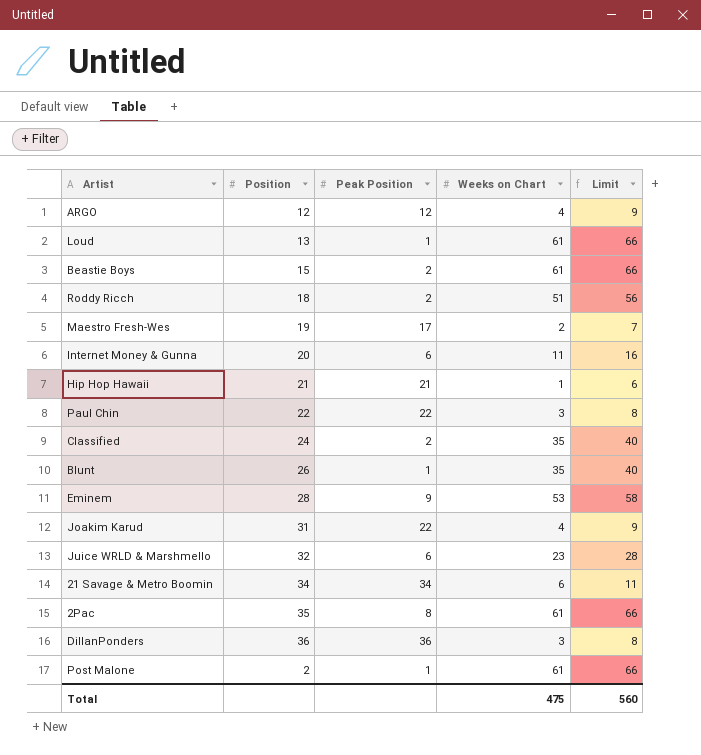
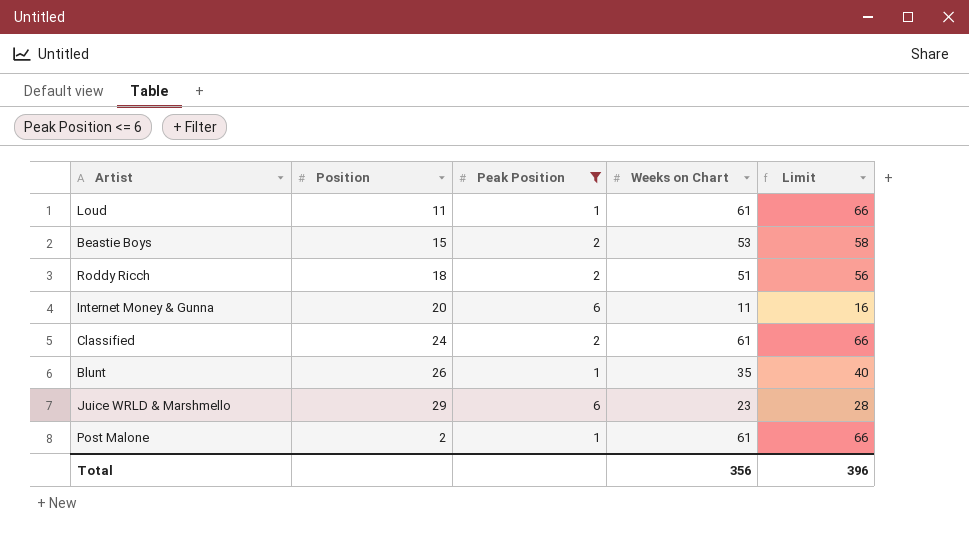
filter: none -> Peak Position <= 6
Loud | Position: 13 -> 11
Beastie Boys | Weeks on Chart: 61 -> 53
Beastie Boys | Limit: 66 -> 58
Classified | Weeks on Chart: 35 -> 61
Classified | Limit: 40 -> 66
Juice WRLD & Marshmello | Position: 32 -> 29
Total | Weeks on Chart: 475 -> 356
Total | Limit: 560 -> 396

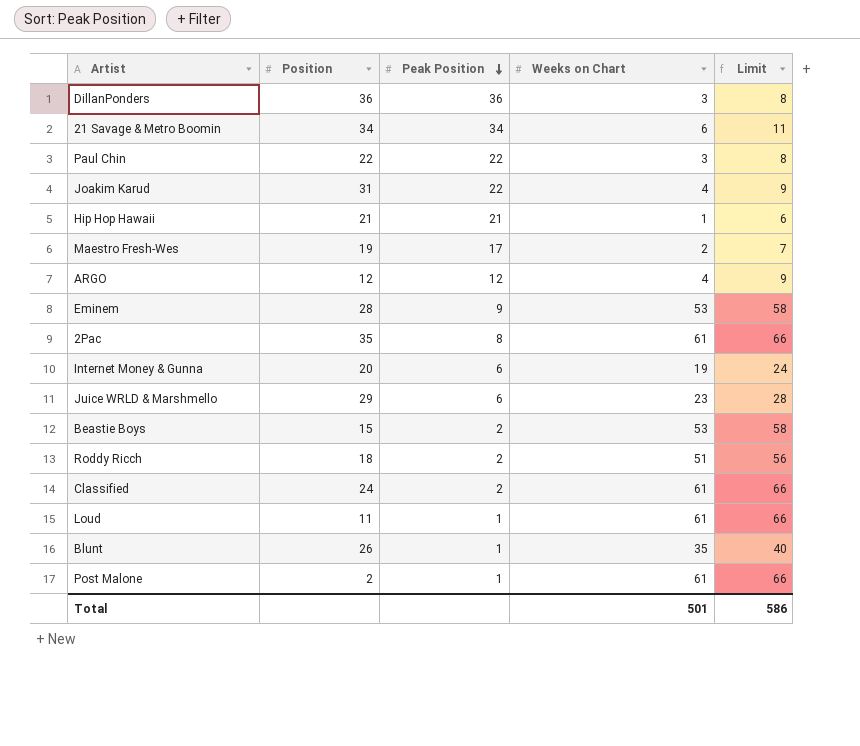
filter: Peak Position <= 6 -> none
row order: none -> Peak Position descending
Internet Money & Gunna | Weeks on Chart: 11 -> 19
Internet Money & Gunna | Limit: 16 -> 24
Total | Weeks on Chart: 356 -> 501
Total | Limit: 396 -> 586

